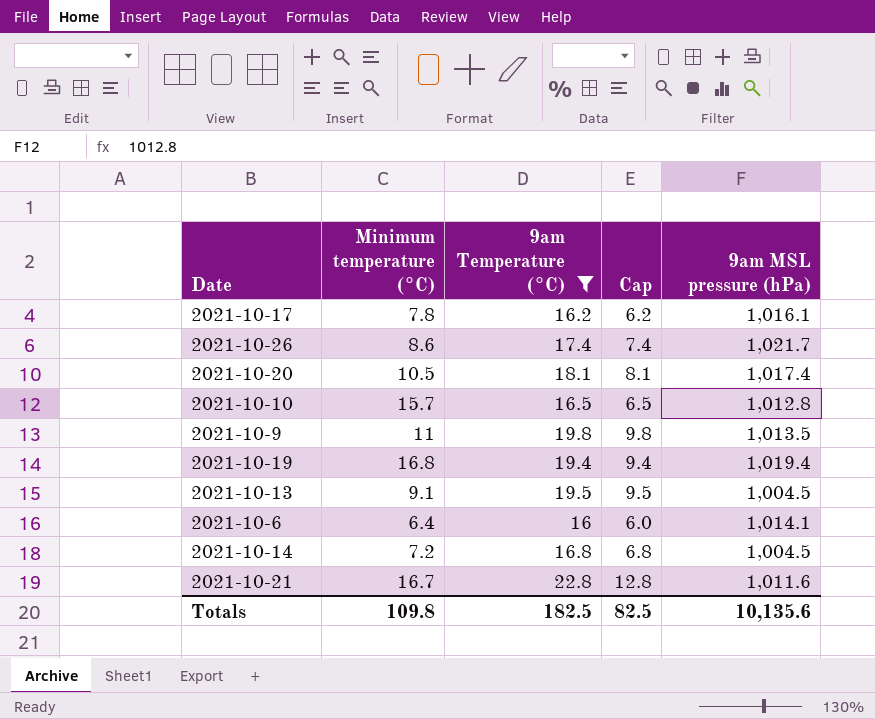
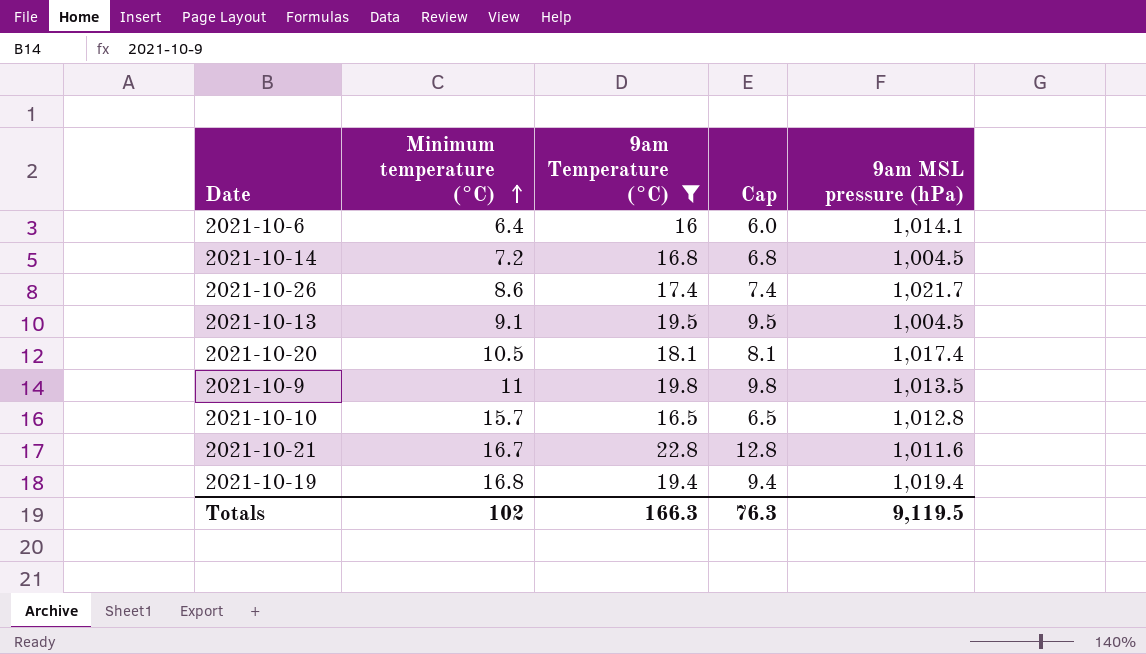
row order: none -> Minimum temperature (°C) ascending
row 2021-10-17: 7.8 | 16.2 | 6.2 | 1,016.1 -> none
Totals | Minimum temperature (°C): 109.8 -> 102
Totals | 9am Temperature (°C): 182.5 -> 166.3
Totals | Cap: 82.5 -> 76.3
Totals | 9am MSL pressure (hPa): 10,135.6 -> 9,119.5

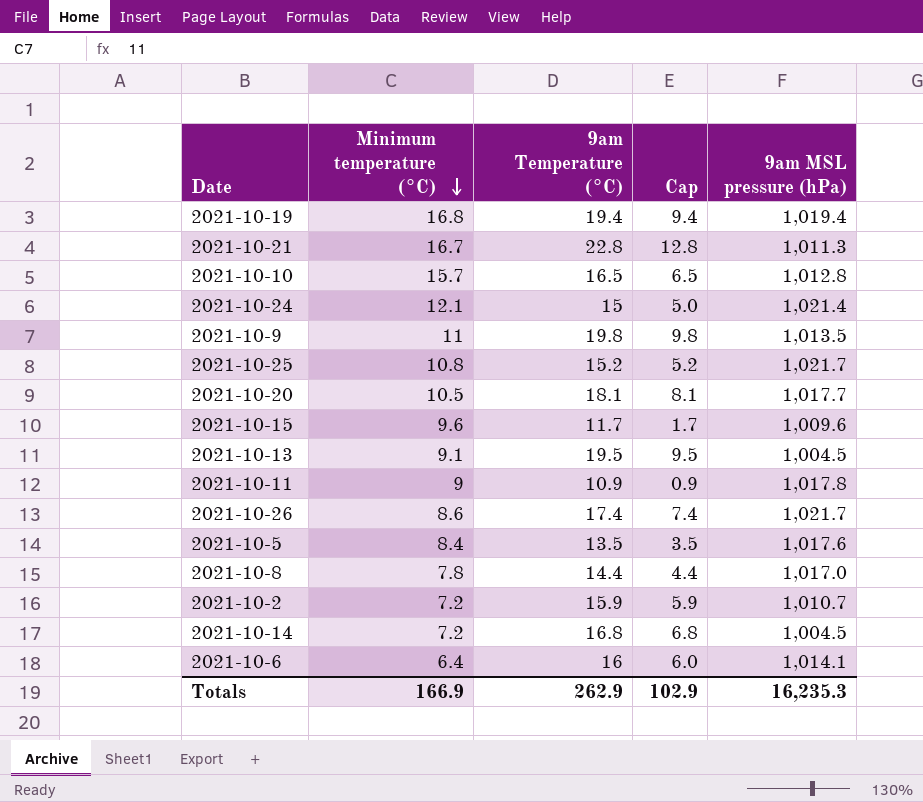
filter: 9am Temperature (°C) >= 16 -> none
row order: Minimum temperature (°C) ascending -> Minimum temperature (°C) descending
2021-10-21 | 9am MSL pressure (hPa): 1,011.6 -> 1,011.3
2021-10-20 | 9am MSL pressure (hPa): 1,017.4 -> 1,017.7
Totals | Minimum temperature (°C): 102 -> 166.9
Totals | 9am Temperature (°C): 166.3 -> 262.9
Totals | Cap: 76.3 -> 102.9
Totals | 9am MSL pressure (hPa): 9,119.5 -> 16,235.3

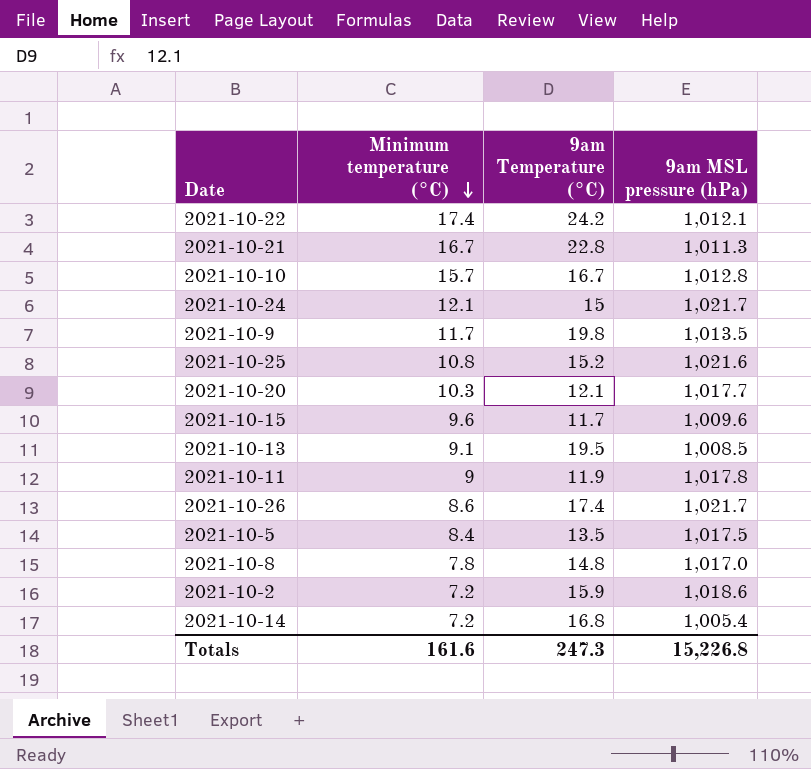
column Cap | formula: [9am Temperature (°C)] - 10 -> none
row 2021-10-19: 16.8 | 19.4 | 9.4 | 1,019.4 -> none
row 2021-10-6: 6.4 | 16 | 6.0 | 1,014.1 -> none
row 2021-10-22: none -> 17.4 | 24.2 | 1,012.1
2021-10-10 | 9am Temperature (°C): 16.5 -> 16.7
2021-10-24 | 9am MSL pressure (hPa): 1,021.4 -> 1,021.7
2021-10-9 | Minimum temperature (°C): 11 -> 11.7
2021-10-25 | 9am MSL pressure (hPa): 1,021.7 -> 1,021.6
2021-10-20 | Minimum temperature (°C): 10.5 -> 10.3
2021-10-20 | 9am Temperature (°C): 18.1 -> 12.1
2021-10-13 | 9am MSL pressure (hPa): 1,004.5 -> 1,008.5
2021-10-11 | 9am Temperature (°C): 10.9 -> 11.9
2021-10-5 | 9am MSL pressure (hPa): 1,017.6 -> 1,017.5
2021-10-8 | 9am Temperature (°C): 14.4 -> 14.8
2021-10-2 | 9am MSL pressure (hPa): 1,010.7 -> 1,018.6
2021-10-14 | 9am MSL pressure (hPa): 1,004.5 -> 1,005.4
Totals | Minimum temperature (°C): 166.9 -> 161.6
Totals | 9am Temperature (°C): 262.9 -> 247.3
Totals | 9am MSL pressure (hPa): 16,235.3 -> 15,226.8

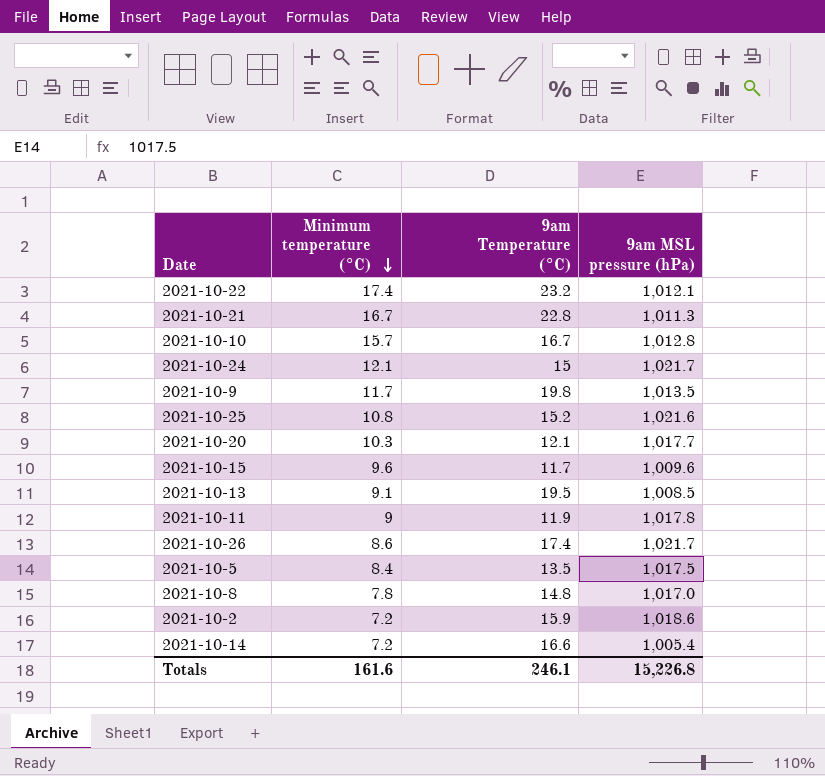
2021-10-22 | 9am Temperature (°C): 24.2 -> 23.2
2021-10-14 | 9am Temperature (°C): 16.8 -> 16.6
Totals | 9am Temperature (°C): 247.3 -> 246.1

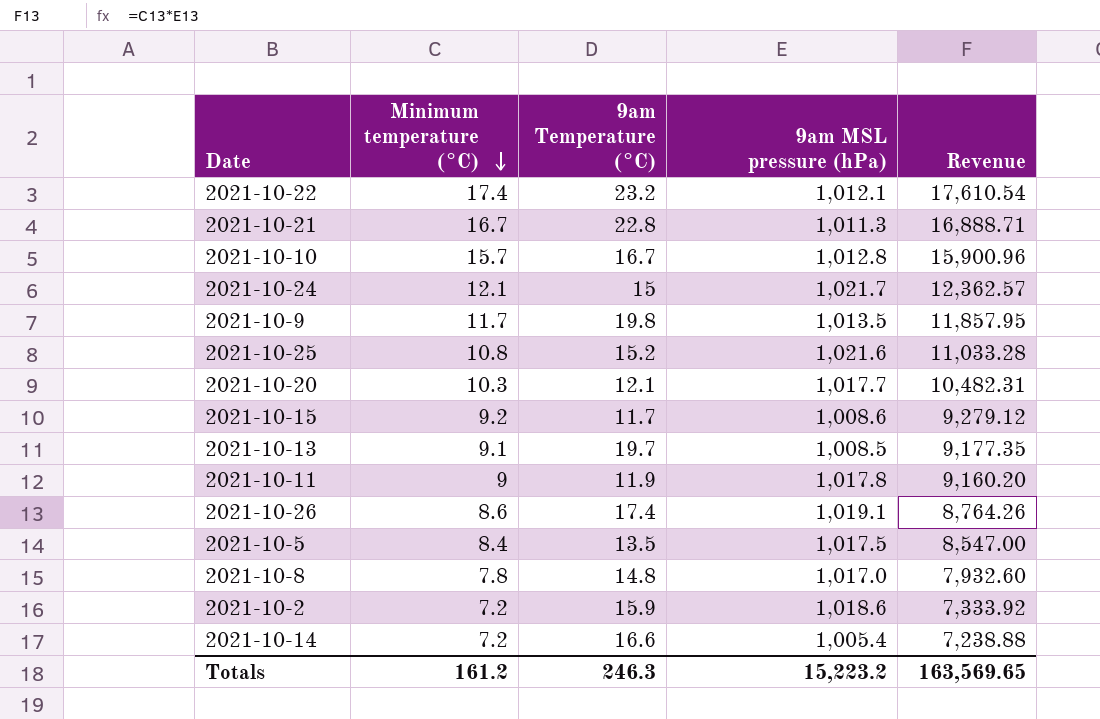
column Revenue | formula: none -> [Minimum temperature (°C)] * [9am MSL pressure (hPa)]
2021-10-15 | Minimum temperature (°C): 9.6 -> 9.2
2021-10-15 | 9am MSL pressure (hPa): 1,009.6 -> 1,008.6
2021-10-13 | 9am Temperature (°C): 19.5 -> 19.7
2021-10-26 | 9am MSL pressure (hPa): 1,021.7 -> 1,019.1
Totals | Minimum temperature (°C): 161.6 -> 161.2
Totals | 9am Temperature (°C): 246.1 -> 246.3
Totals | 9am MSL pressure (hPa): 15,226.8 -> 15,223.2

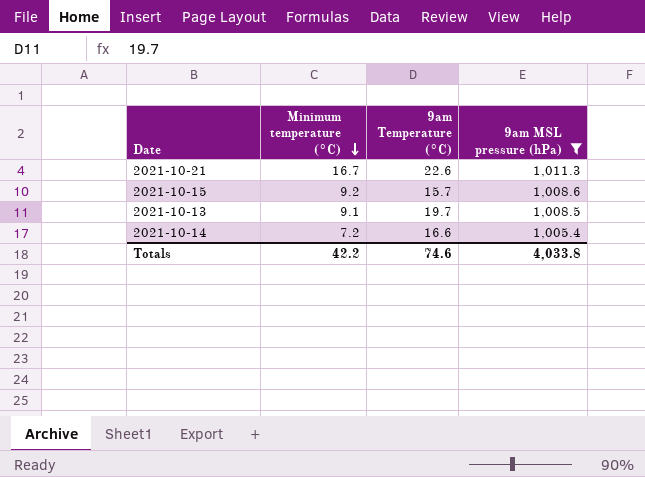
filter: none -> 9am MSL pressure (hPa) <= 1,011.3
column Revenue | formula: [Minimum temperature (°C)] * [9am MSL pressure (hPa)] -> none
2021-10-21 | 9am Temperature (°C): 22.8 -> 22.6
2021-10-15 | 9am Temperature (°C): 11.7 -> 15.7
Totals | Minimum temperature (°C): 161.2 -> 42.2
Totals | 9am Temperature (°C): 246.3 -> 74.6
Totals | 9am MSL pressure (hPa): 15,223.2 -> 4,033.8

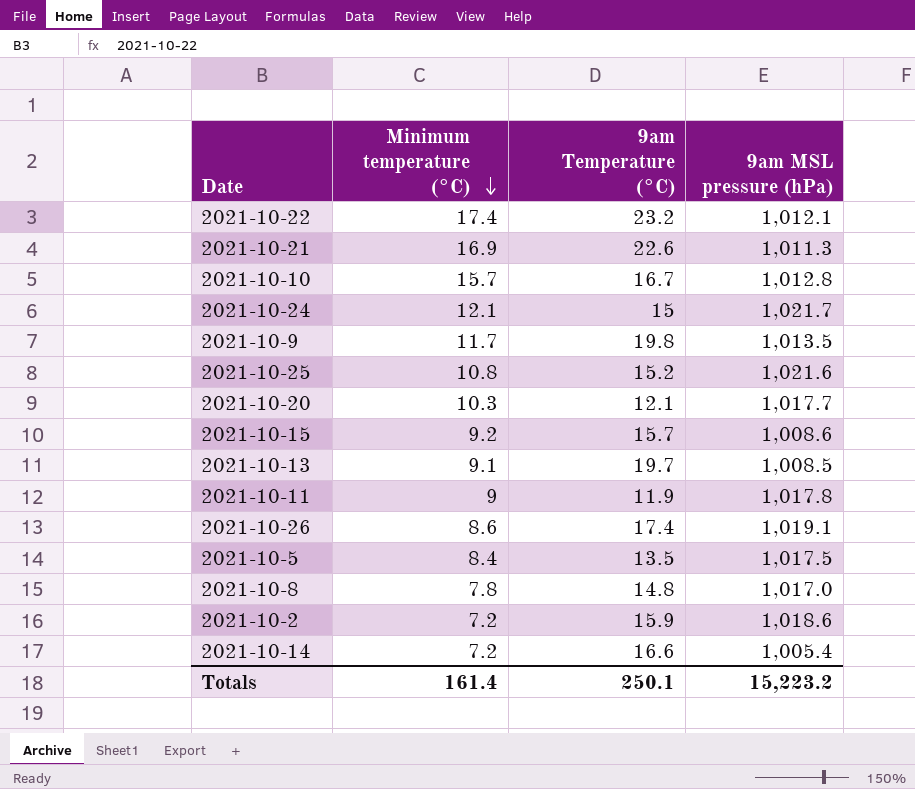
filter: 9am MSL pressure (hPa) <= 1,011.3 -> none
2021-10-21 | Minimum temperature (°C): 16.7 -> 16.9
Totals | Minimum temperature (°C): 42.2 -> 161.4
Totals | 9am Temperature (°C): 74.6 -> 250.1
Totals | 9am MSL pressure (hPa): 4,033.8 -> 15,223.2

